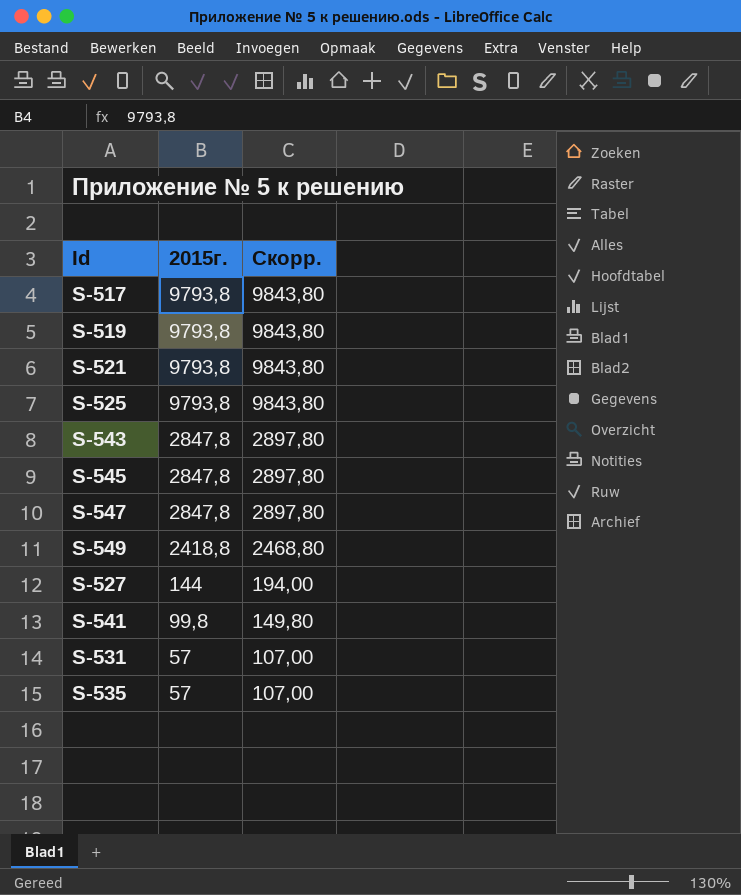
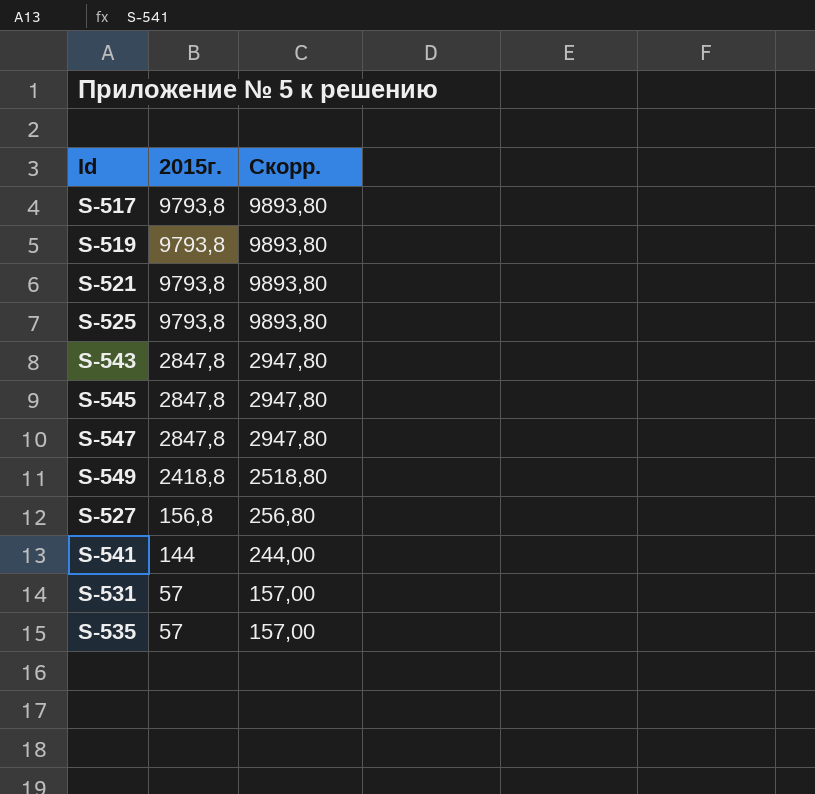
column Скорр. | formula: [2015г.] + 50 -> [2015г.] + 100
S-527 | 2015г.: 144 -> 156,8
S-541 | 2015г.: 99,8 -> 144

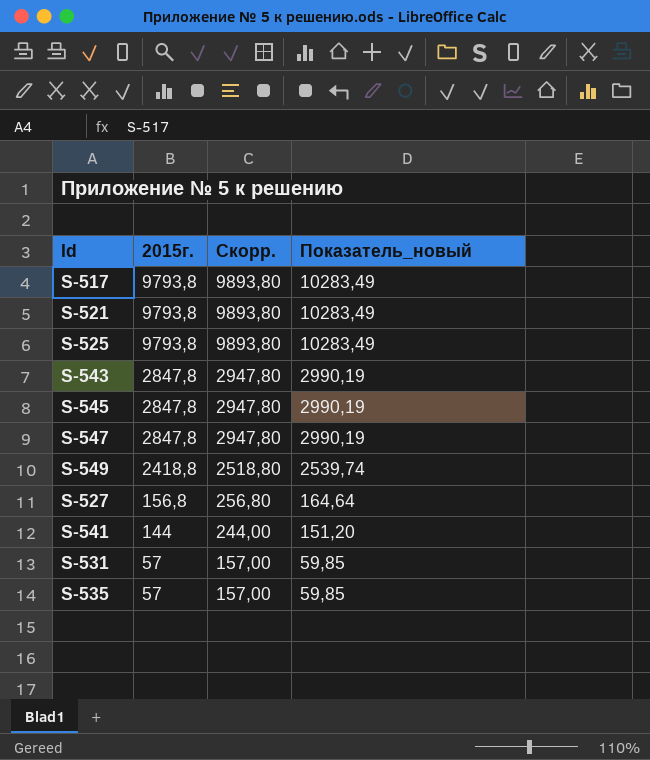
column Показатель_новый | formula: none -> [2015г.] * 1,05
row S-519: 9793,8 | 9893,80 -> none

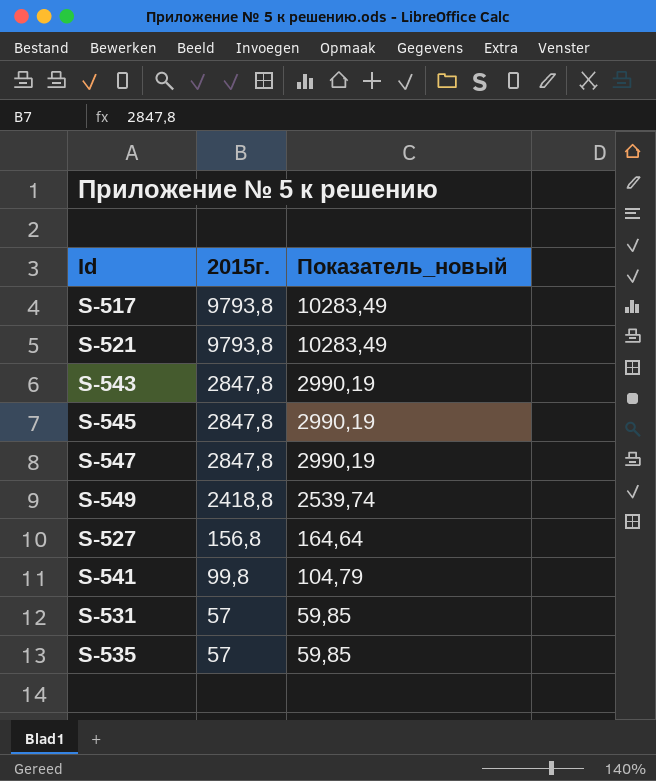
column Скорр. | formula: [2015г.] + 100 -> none
row S-525: 9793,8 | 9893,80 | 10283,49 -> none
S-541 | 2015г.: 144 -> 99,8
S-541 | Показатель_новый: 151,20 -> 104,79

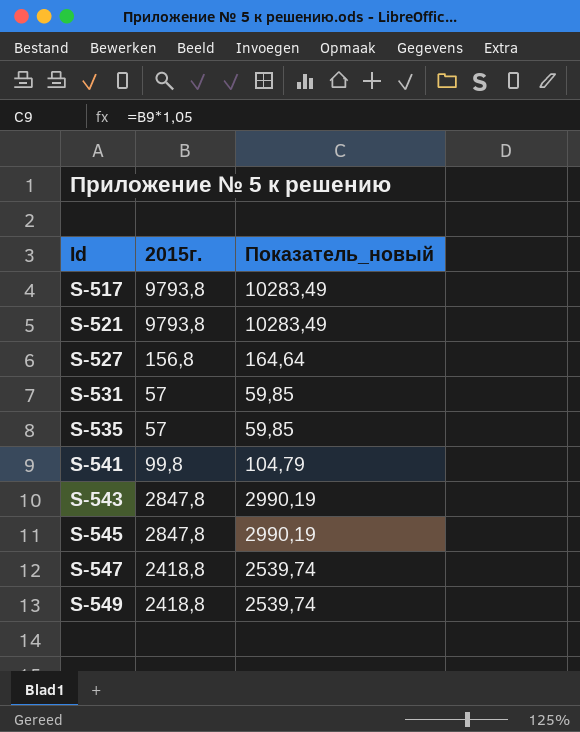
row order: 2015г. descending -> Id ascending
S-547 | 2015г.: 2847,8 -> 2418,8
S-547 | Показатель_новый: 2990,19 -> 2539,74

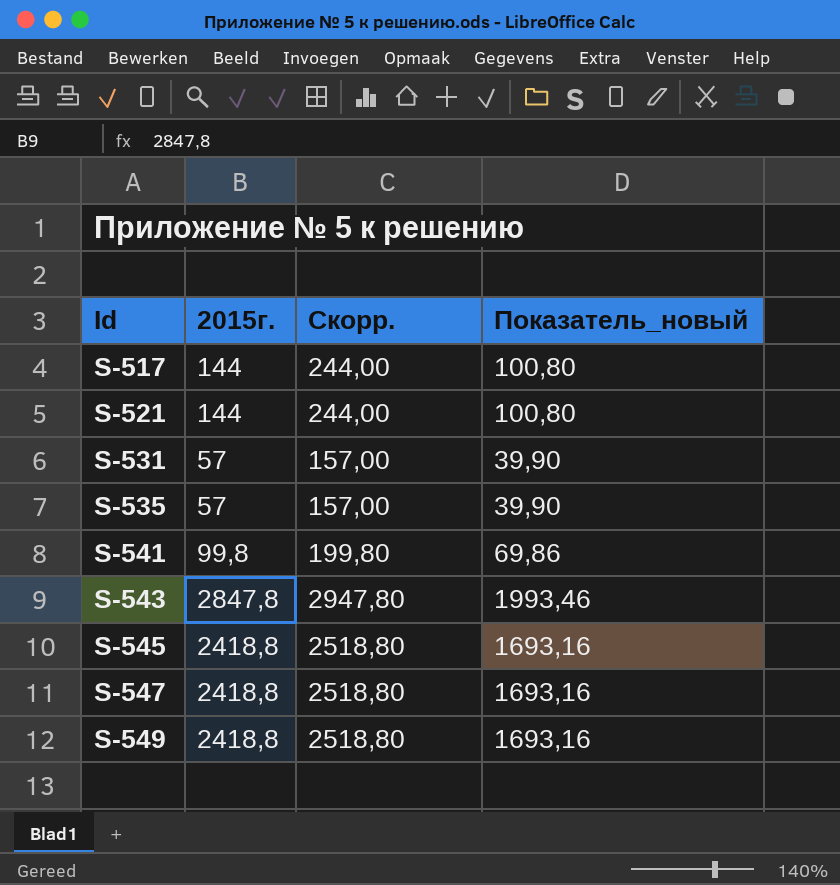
column Скорр. | formula: none -> [2015г.] + 100
column Показатель_новый | formula: [2015г.] * 1,05 -> [2015г.] * 0,7
row S-527: 156,8 | 164,64 -> none
S-517 | 2015г.: 9793,8 -> 144
S-521 | 2015г.: 9793,8 -> 144
S-545 | 2015г.: 2847,8 -> 2418,8

